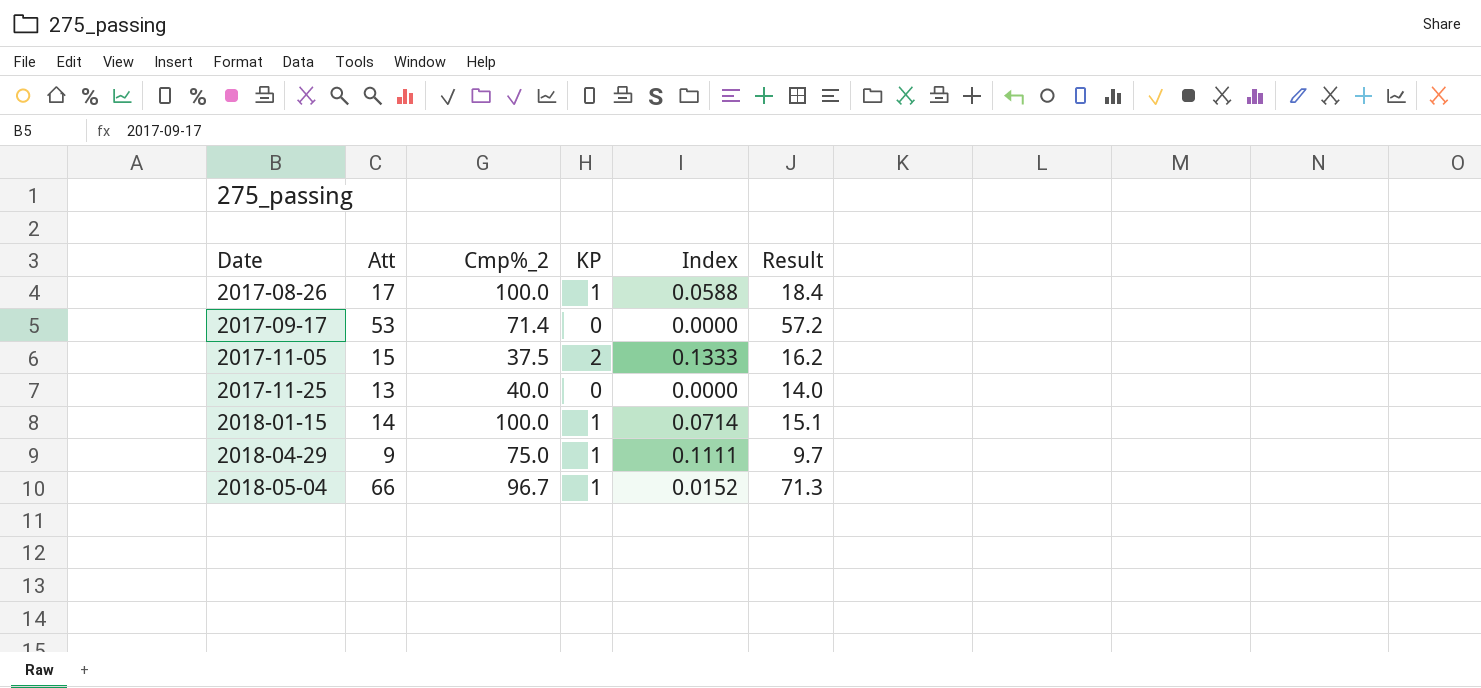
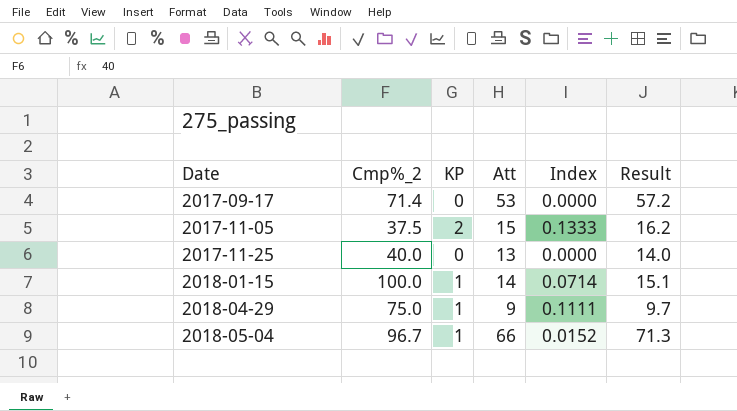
column Att | position: 2 -> 4
row 2017-08-26: 17 | 100.0 | 1 | 0.0588 | 18.4 -> none

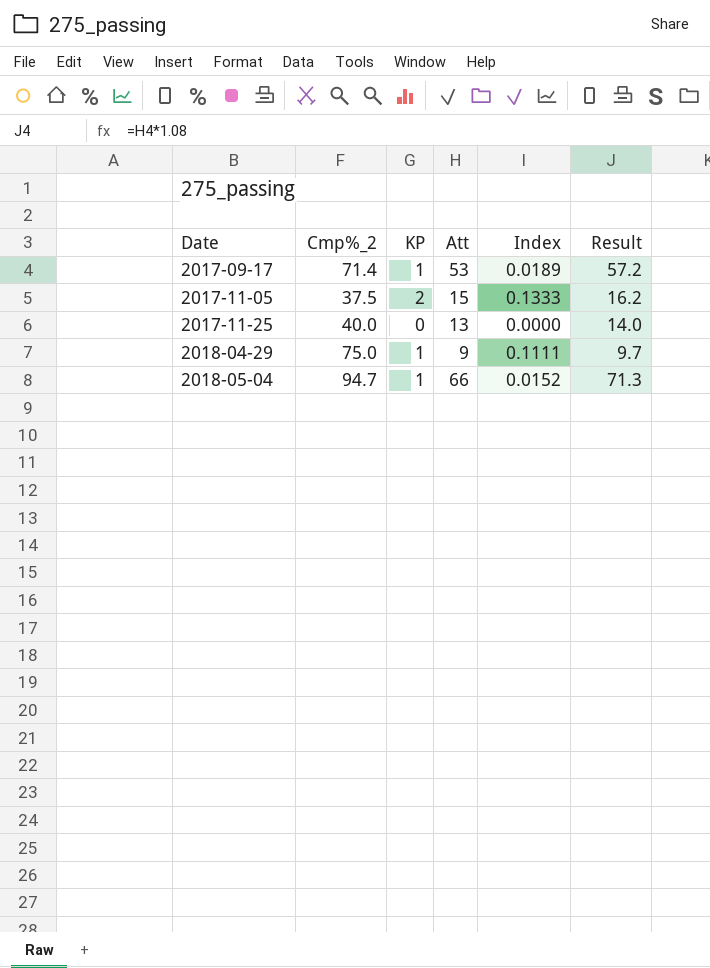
row 2018-01-15: 100.0 | 1 | 14 | 0.0714 | 15.1 -> none
2017-09-17 | KP: 0 -> 1
2017-09-17 | Index: 0.0000 -> 0.0189
2018-05-04 | Cmp%_2: 96.7 -> 94.7

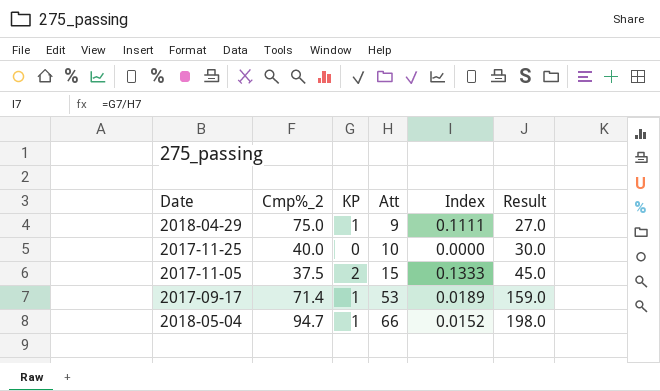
row order: Date ascending -> Att ascending
column Result | formula: [Att] * 1.08 -> [Att] * 3
2017-11-25 | Att: 13 -> 10

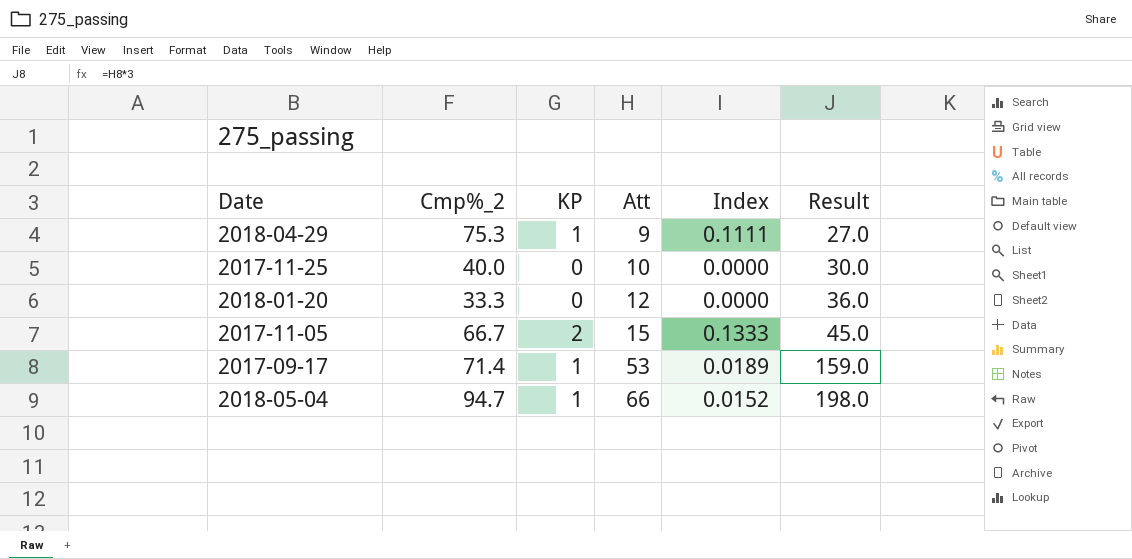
2018-04-29 | Cmp%_2: 75.0 -> 75.3
row 2018-01-20: none -> 33.3 | 0 | 12 | 0.0000 | 36.0
2017-11-05 | Cmp%_2: 37.5 -> 66.7

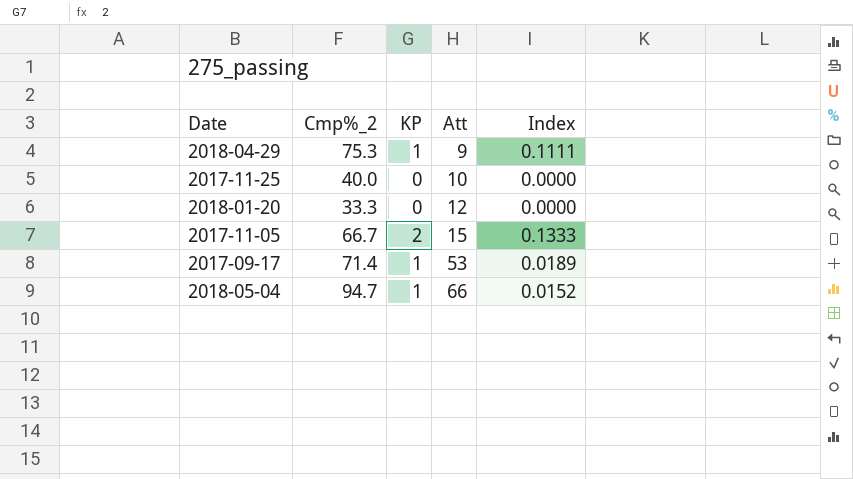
column Result | formula: [Att] * 3 -> none

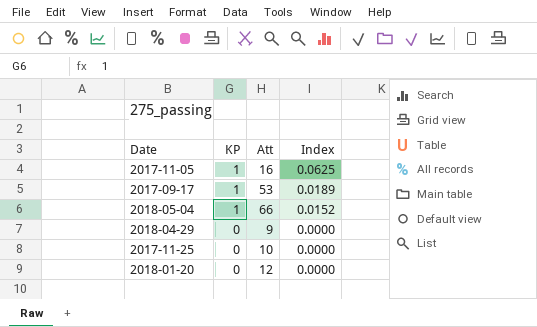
row order: Att ascending -> KP descending
column Cmp%_2 | position: 2 -> none
2017-11-05 | KP: 2 -> 1
2017-11-05 | Att: 15 -> 16
2017-11-05 | Index: 0.1333 -> 0.0625
2018-04-29 | KP: 1 -> 0
2018-04-29 | Index: 0.1111 -> 0.0000

